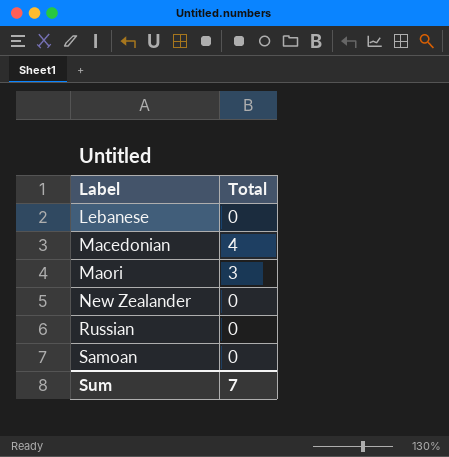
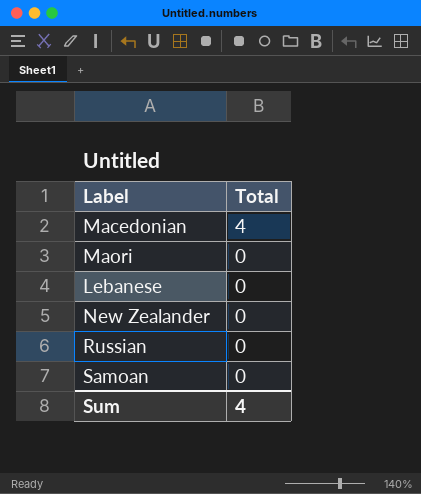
row order: Label ascending -> Total descending
Maori | Total: 3 -> 0
Sum | Total: 7 -> 4

